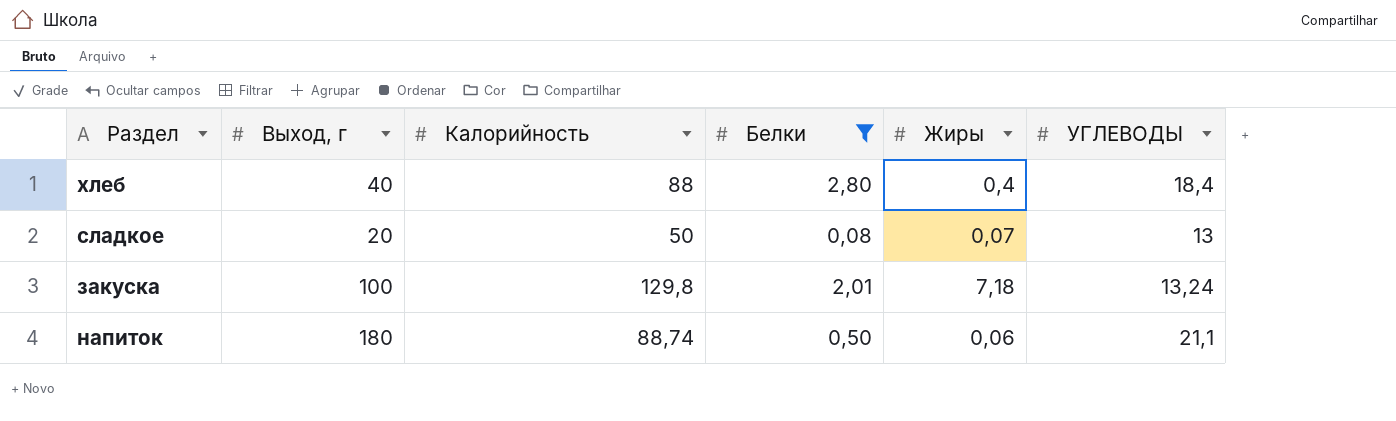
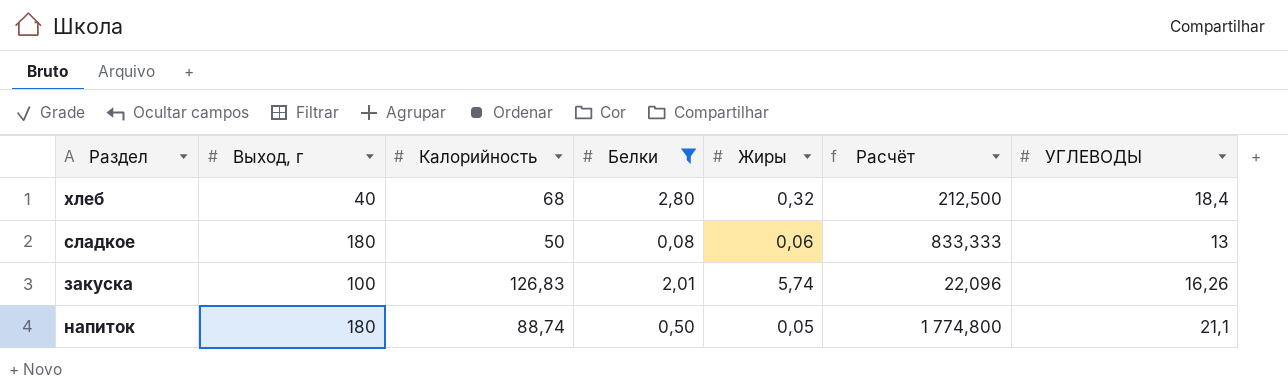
column Расчёт | formula: none -> [Калорийность] / [Жиры]
хлеб | Калорийность: 88 -> 68
хлеб | Жиры: 0,4 -> 0,32
сладкое | Выход, г: 20 -> 180
сладкое | Жиры: 0,07 -> 0,06
закуска | Калорийность: 129,8 -> 126,83
закуска | Жиры: 7,18 -> 5,74
закуска | УГЛЕВОДЫ: 13,24 -> 16,26
напиток | Жиры: 0,06 -> 0,05

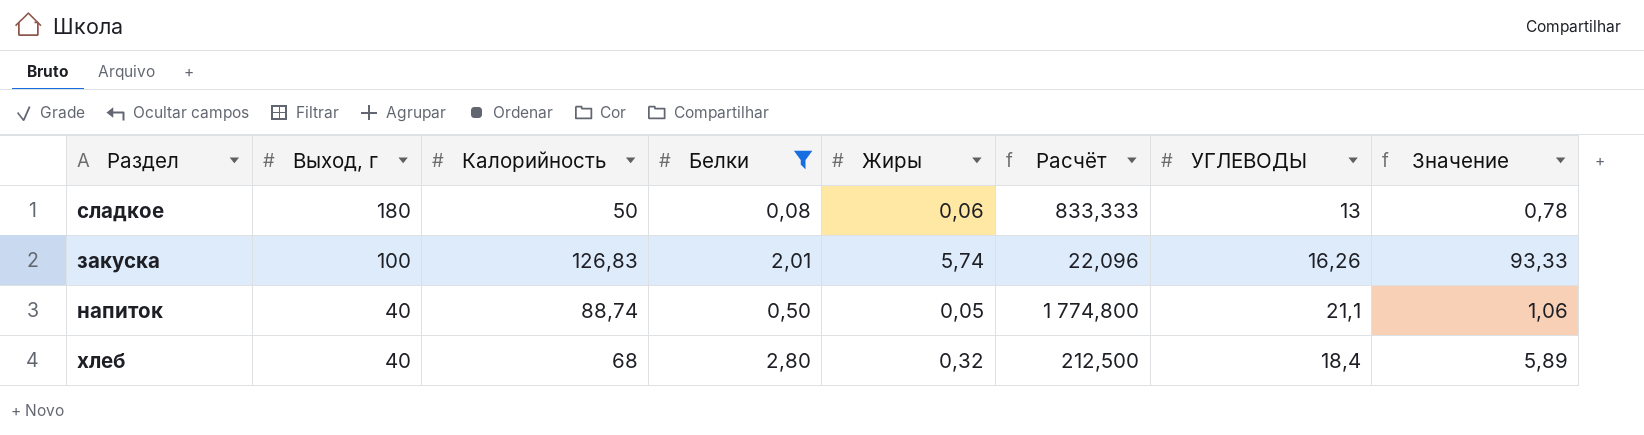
row order: none -> Выход, г descending
column Значение | formula: none -> [Жиры] * [УГЛЕВОДЫ]
напиток | Выход, г: 180 -> 40

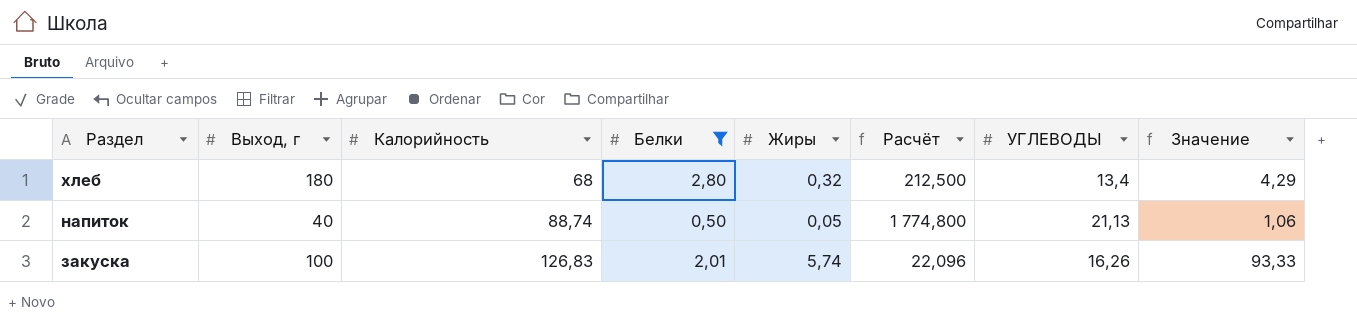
row order: Выход, г descending -> Раздел descending
row сладкое: 180 | 50 | 0,08 | 0,06 | 833,333 | 13 | 0,78 -> none
хлеб | Выход, г: 40 -> 180
хлеб | УГЛЕВОДЫ: 18,4 -> 13,4
хлеб | Значение: 5,89 -> 4,29
напиток | УГЛЕВОДЫ: 21,1 -> 21,13

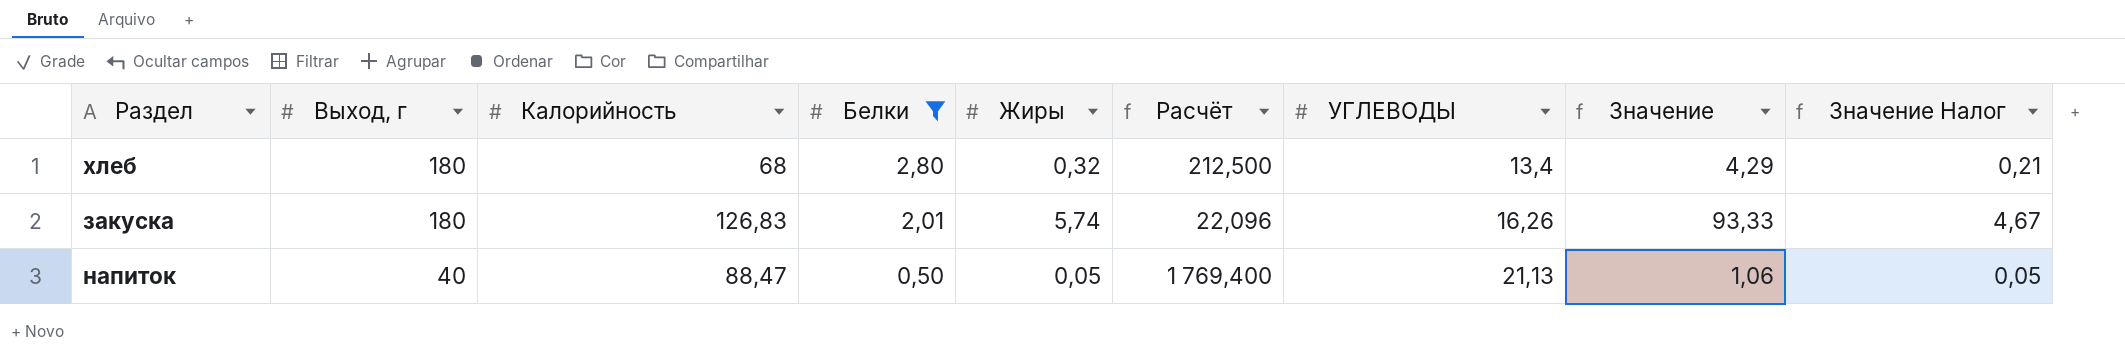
row order: Раздел descending -> Выход, г descending
column Значение Налог | formula: none -> [Значение] * 0,05
закуска | Выход, г: 100 -> 180
напиток | Калорийность: 88,74 -> 88,47
напиток | Расчёт: 1 774,800 -> 1 769,400

